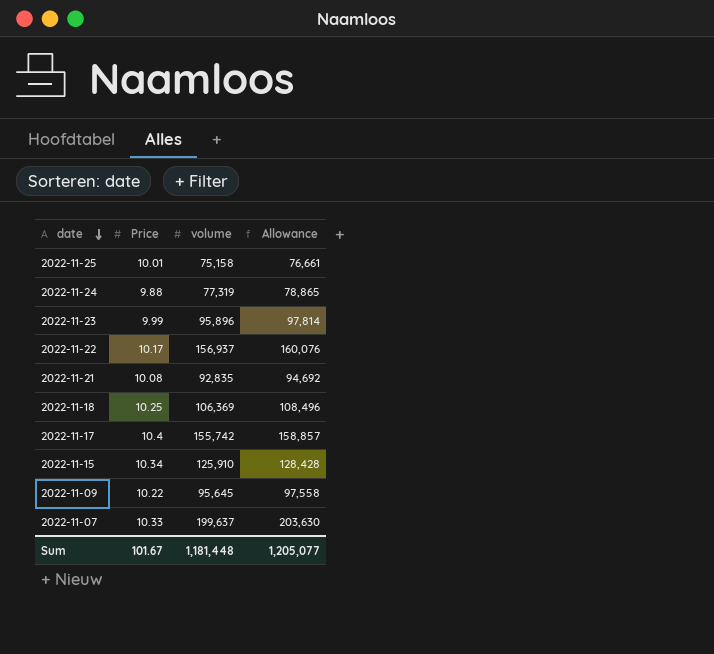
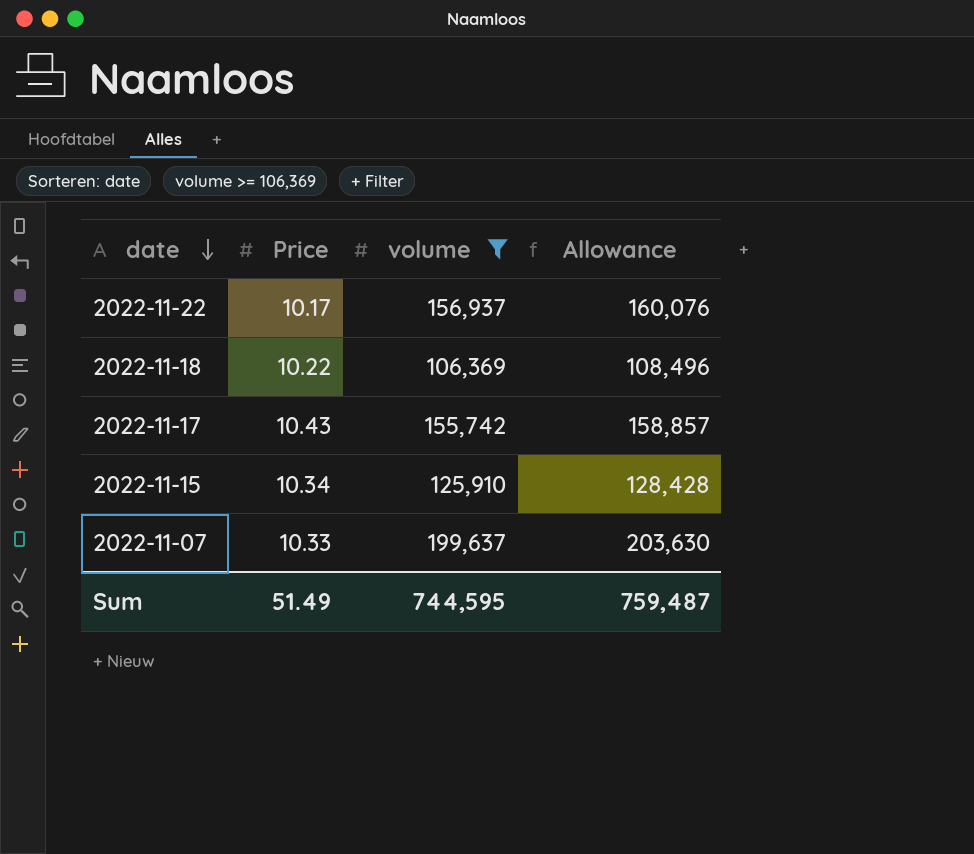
filter: none -> volume >= 106,369
2022-11-18 | Price: 10.25 -> 10.22
2022-11-17 | Price: 10.4 -> 10.43
Sum | Price: 101.67 -> 51.49
Sum | volume: 1,181,448 -> 744,595
Sum | Allowance: 1,205,077 -> 759,487

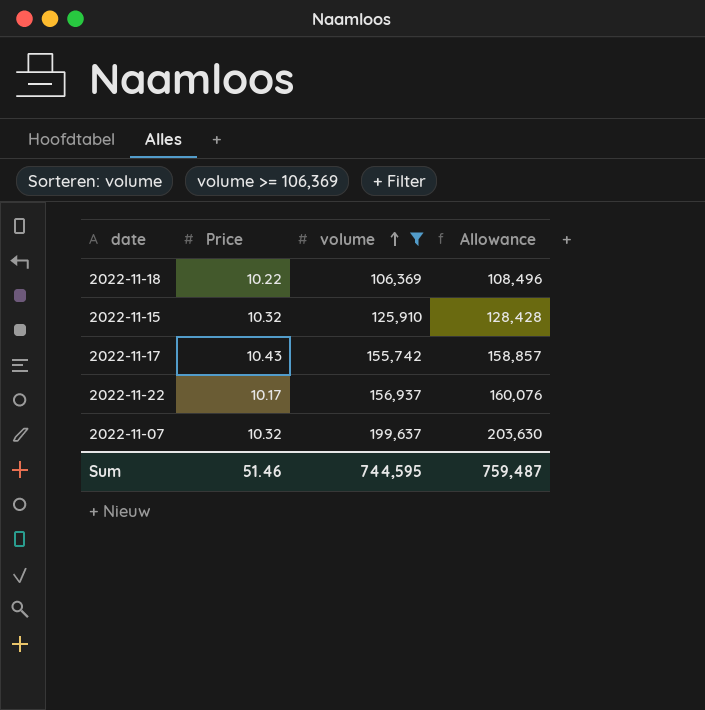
row order: date descending -> volume ascending
2022-11-15 | Price: 10.34 -> 10.32
2022-11-07 | Price: 10.33 -> 10.32
Sum | Price: 51.49 -> 51.46

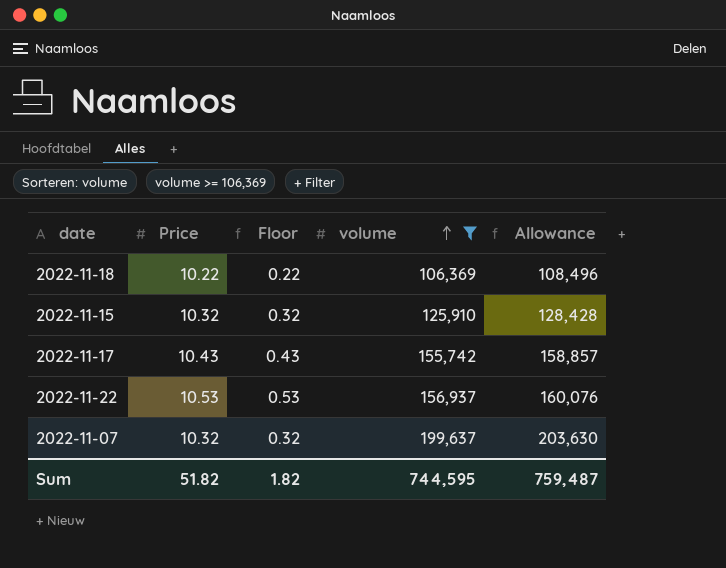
column Floor | formula: none -> [Price] - 10
2022-11-22 | Price: 10.17 -> 10.53
Sum | Price: 51.46 -> 51.82

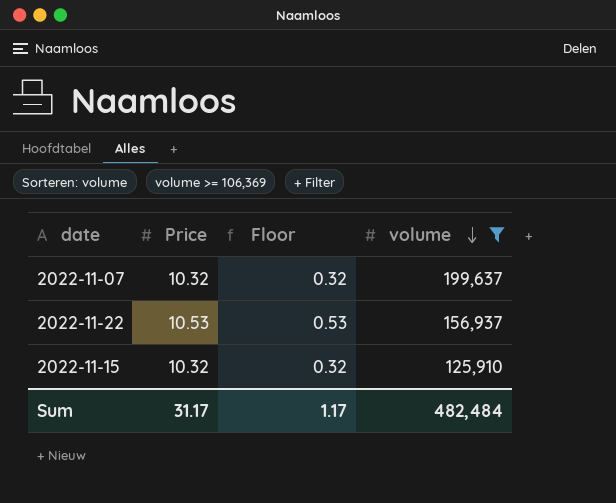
row order: volume ascending -> volume descending
column Allowance | formula: [volume] * 1.02 -> none
row 2022-11-18: 10.22 | 0.22 | 106,369 | 108,496 -> none
row 2022-11-17: 10.43 | 0.43 | 155,742 | 158,857 -> none
Sum | Price: 51.82 -> 31.17
Sum | Floor: 1.82 -> 1.17
Sum | volume: 744,595 -> 482,484

